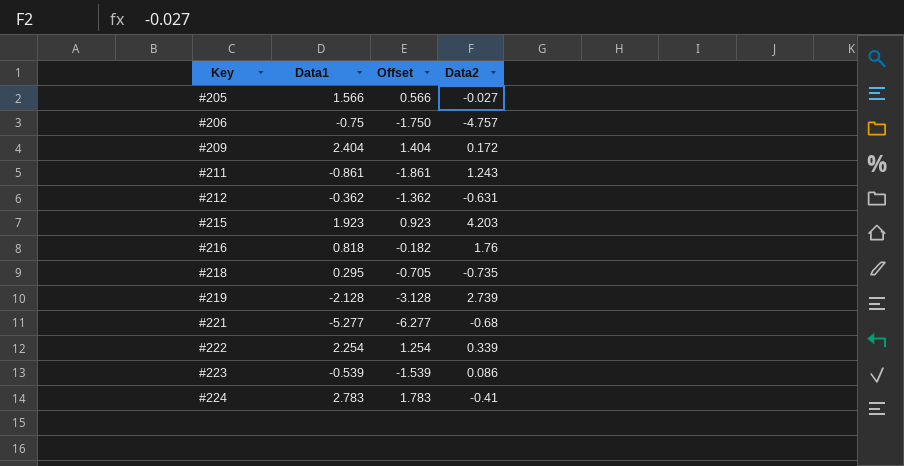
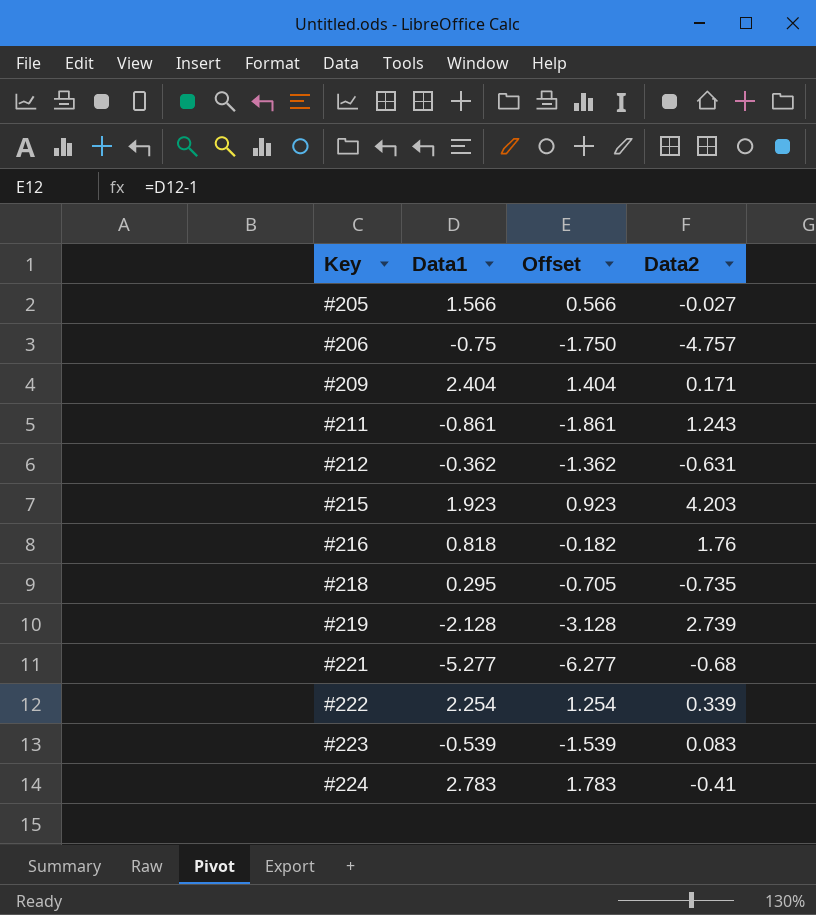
#209 | Data2: 0.172 -> 0.171
#223 | Data2: 0.086 -> 0.083

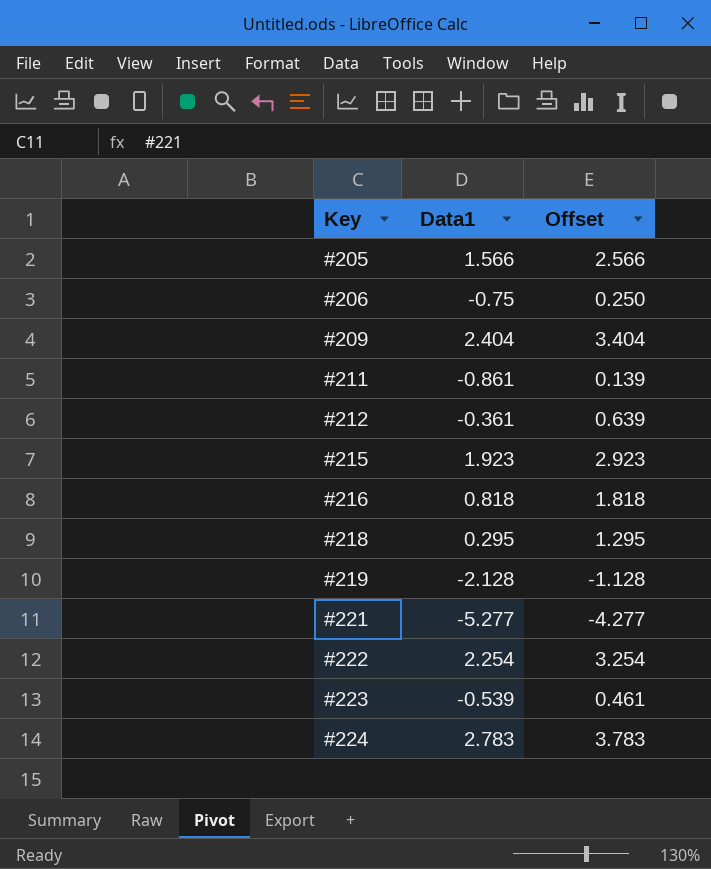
column Data2 | position: 4 -> none
column Offset | formula: [Data1] - 1 -> [Data1] + 1
#212 | Data1: -0.362 -> -0.361

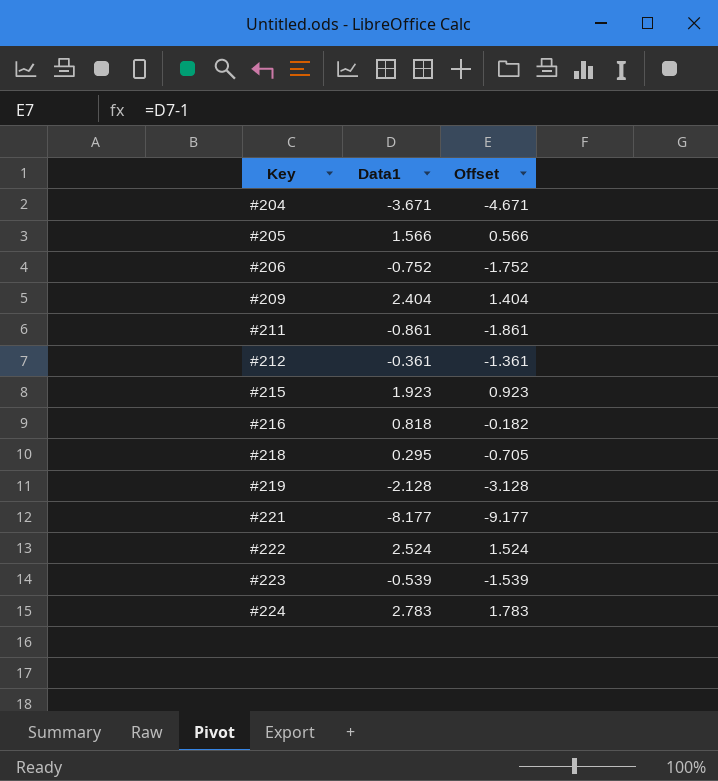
column Offset | formula: [Data1] + 1 -> [Data1] - 1
row #204: none -> -3.671 | -4.671
#206 | Data1: -0.75 -> -0.752
#221 | Data1: -5.277 -> -8.177
#222 | Data1: 2.254 -> 2.524

